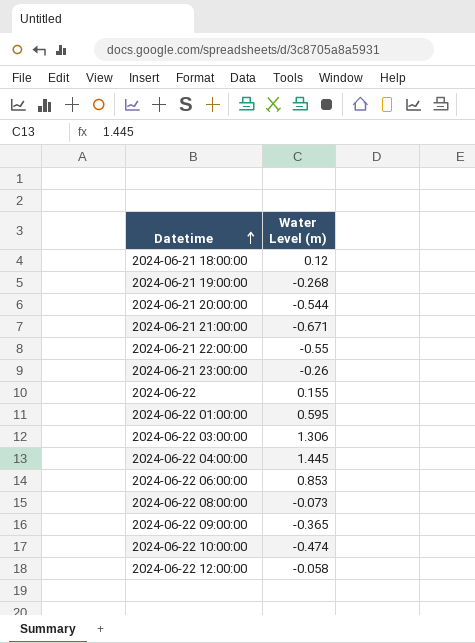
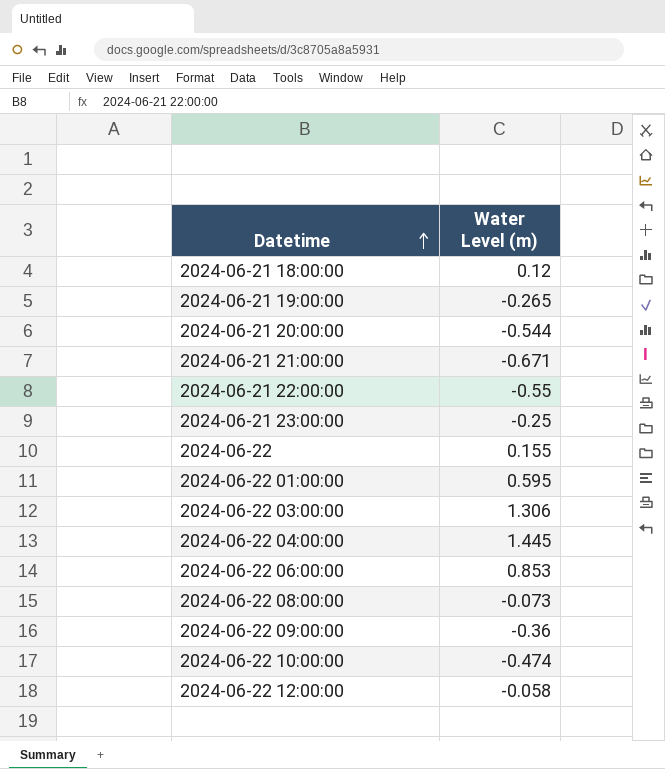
2024-06-21 19:00:00 | Water Level (m): -0.268 -> -0.265
2024-06-21 23:00:00 | Water Level (m): -0.26 -> -0.25
2024-06-22 09:00:00 | Water Level (m): -0.365 -> -0.36

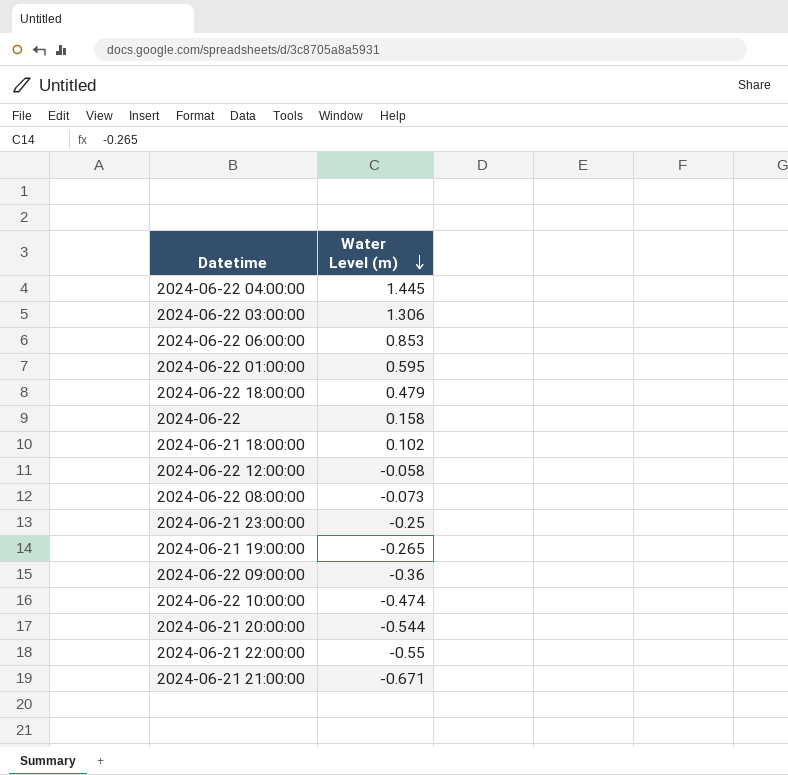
row order: Datetime ascending -> Water Level (m) descending
row 2024-06-22 18:00:00: none -> 0.479
2024-06-22 | Water Level (m): 0.155 -> 0.158
2024-06-21 18:00:00 | Water Level (m): 0.12 -> 0.102

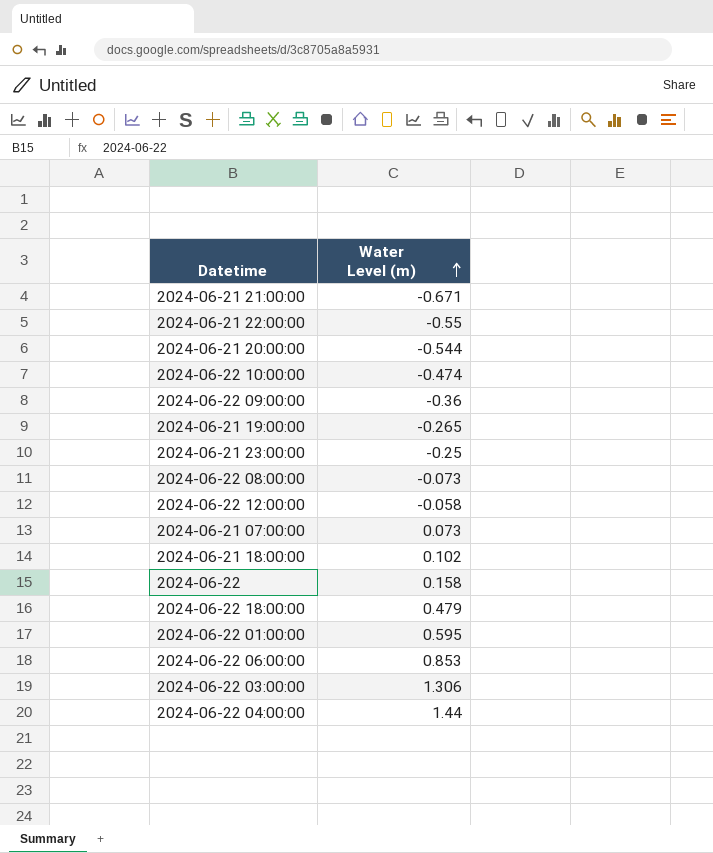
row order: Water Level (m) descending -> Water Level (m) ascending
row 2024-06-21 07:00:00: none -> 0.073
2024-06-22 04:00:00 | Water Level (m): 1.445 -> 1.44

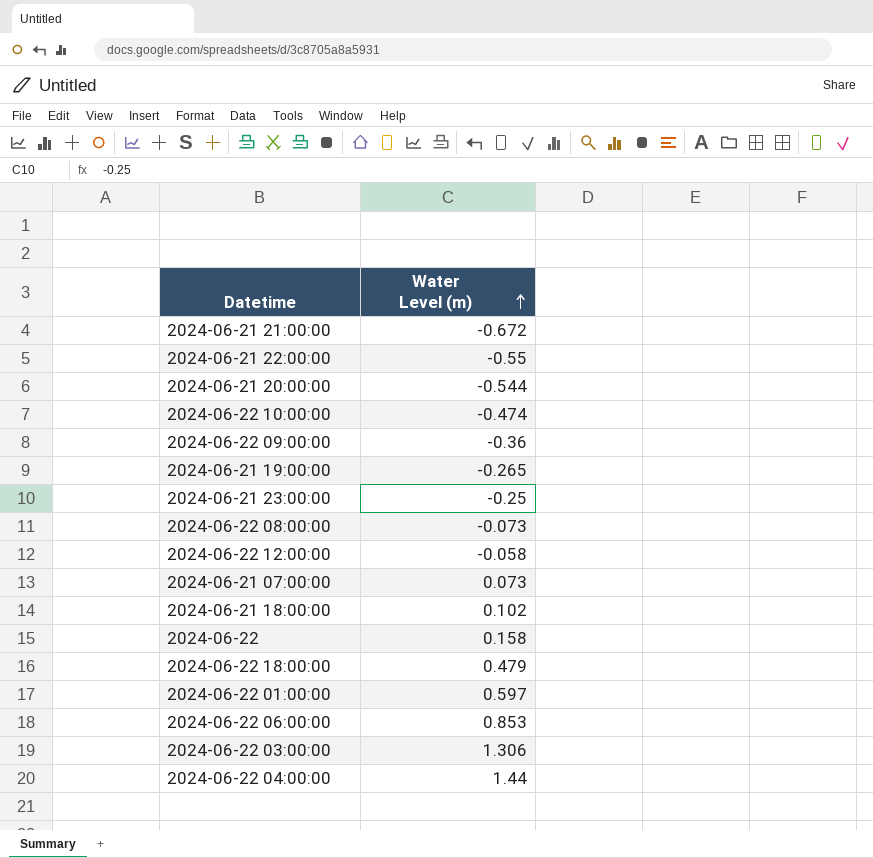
2024-06-21 21:00:00 | Water Level (m): -0.671 -> -0.672
2024-06-22 01:00:00 | Water Level (m): 0.595 -> 0.597

